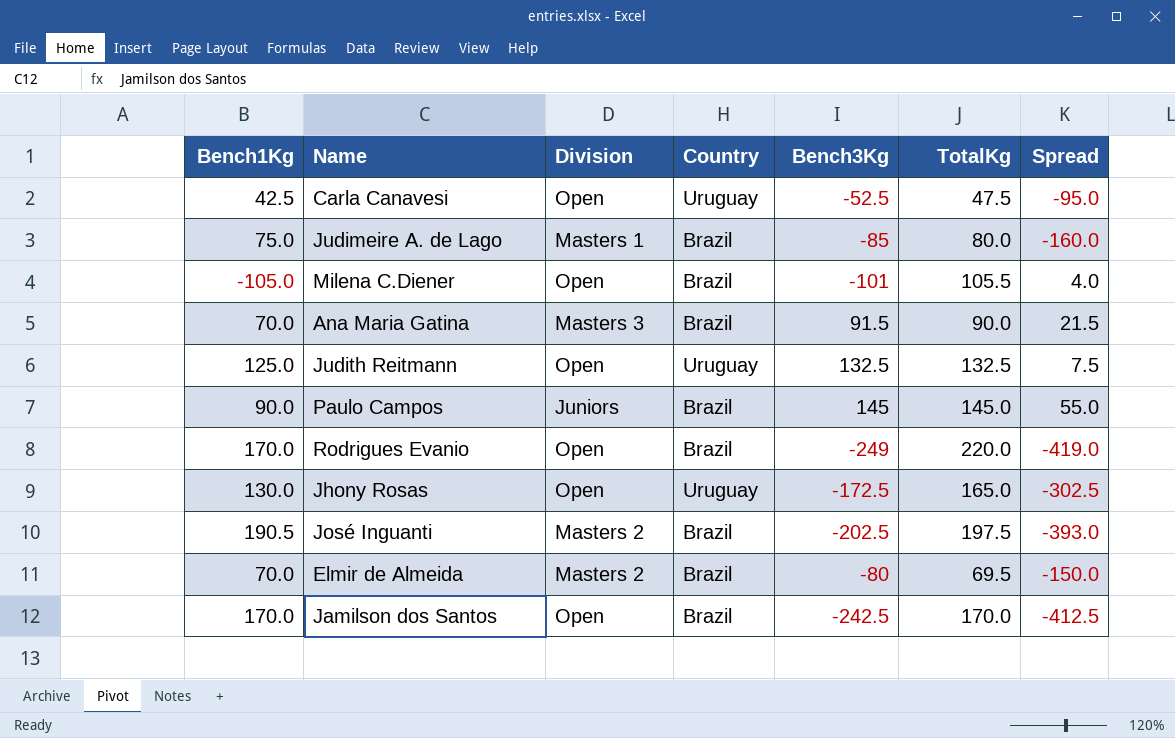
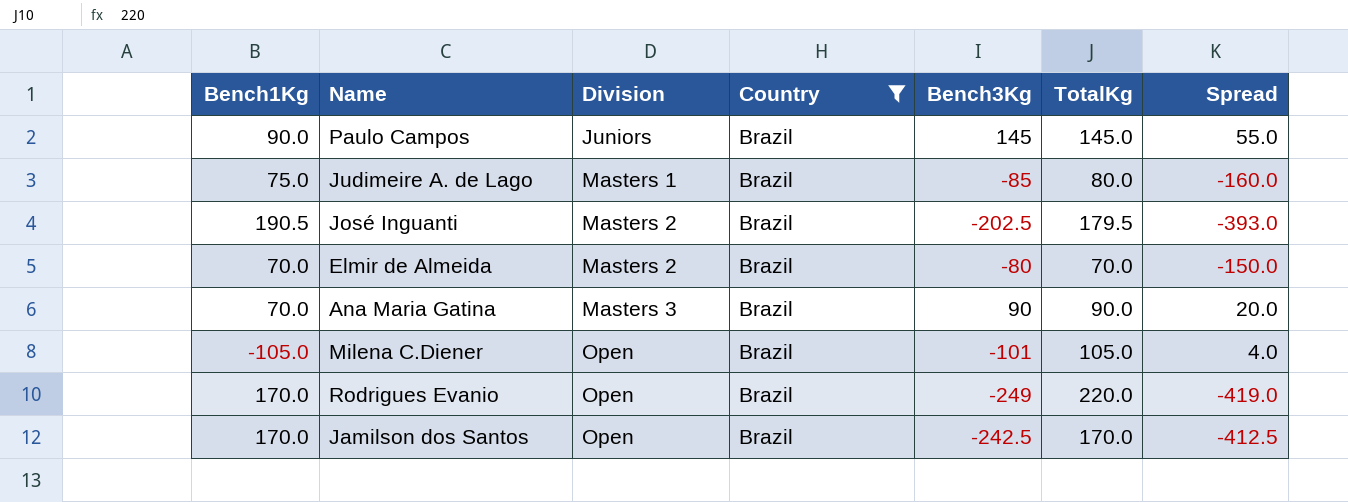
filter: none -> Country = Brazil
row order: none -> Division ascending
José Inguanti | TotalKg: 197.5 -> 179.5
Elmir de Almeida | TotalKg: 69.5 -> 70.0
Ana Maria Gatina | Bench3Kg: 91.5 -> 90
Ana Maria Gatina | Spread: 21.5 -> 20.0
Milena C.Diener | TotalKg: 105.5 -> 105.0

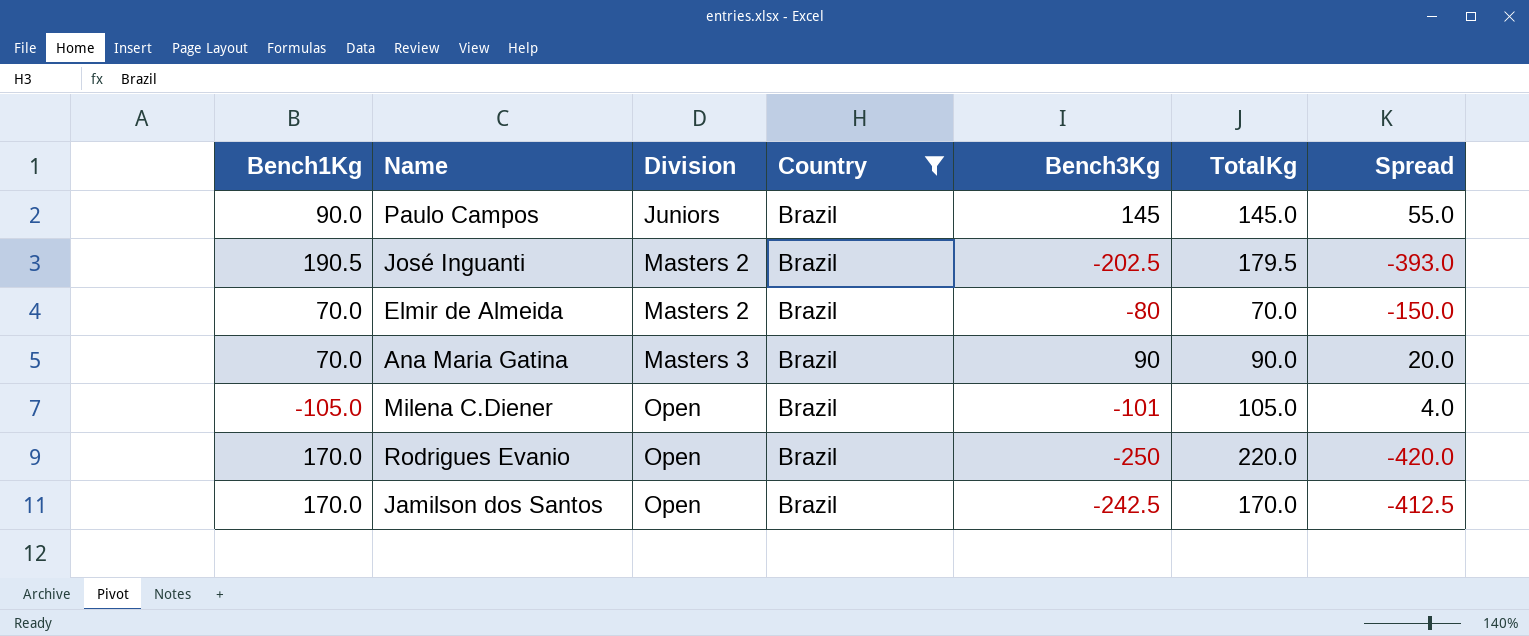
row Judimeire A. de Lago: 75.0 | Masters 1 | Brazil | -85 | 80.0 | -160.0 -> none
Rodrigues Evanio | Bench3Kg: -249 -> -250
Rodrigues Evanio | Spread: -419.0 -> -420.0

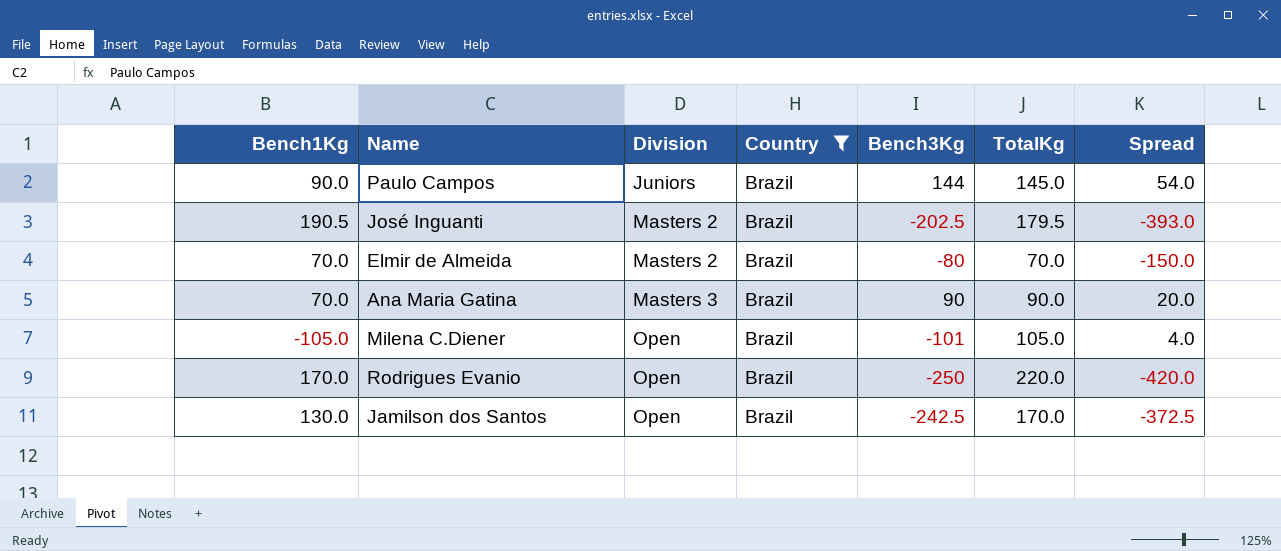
Paulo Campos | Bench3Kg: 145 -> 144
Paulo Campos | Spread: 55.0 -> 54.0
Jamilson dos Santos | Bench1Kg: 170.0 -> 130.0
Jamilson dos Santos | Spread: -412.5 -> -372.5

